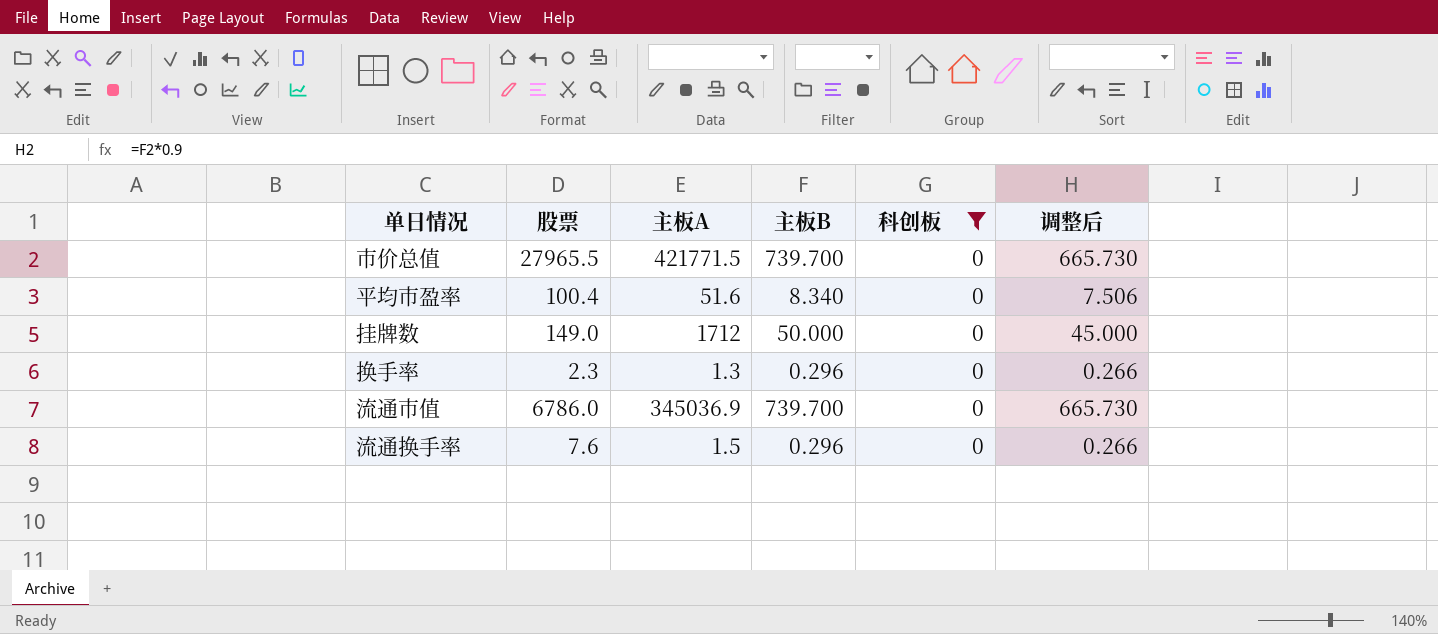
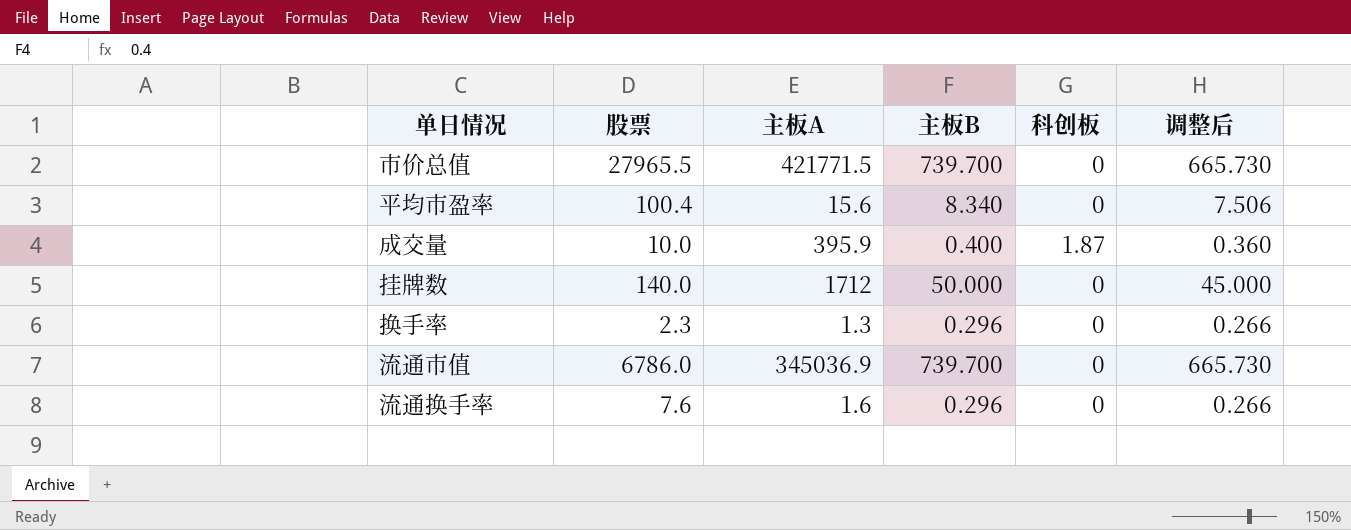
filter: 科创板 = 0 -> none
平均市盈率 | 主板A: 51.6 -> 15.6
挂牌数 | 股票: 149.0 -> 140.0
流通换手率 | 主板A: 1.5 -> 1.6

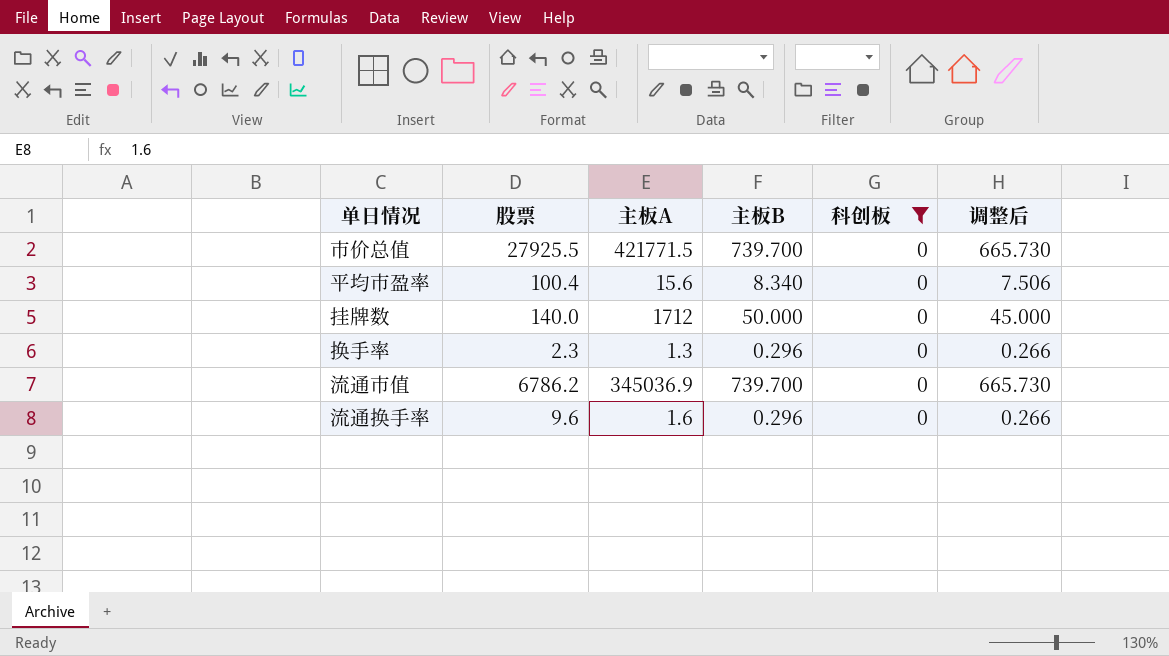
filter: none -> 科创板 = 0
市价总值 | 股票: 27965.5 -> 27925.5
流通市值 | 股票: 6786.0 -> 6786.2
流通换手率 | 股票: 7.6 -> 9.6

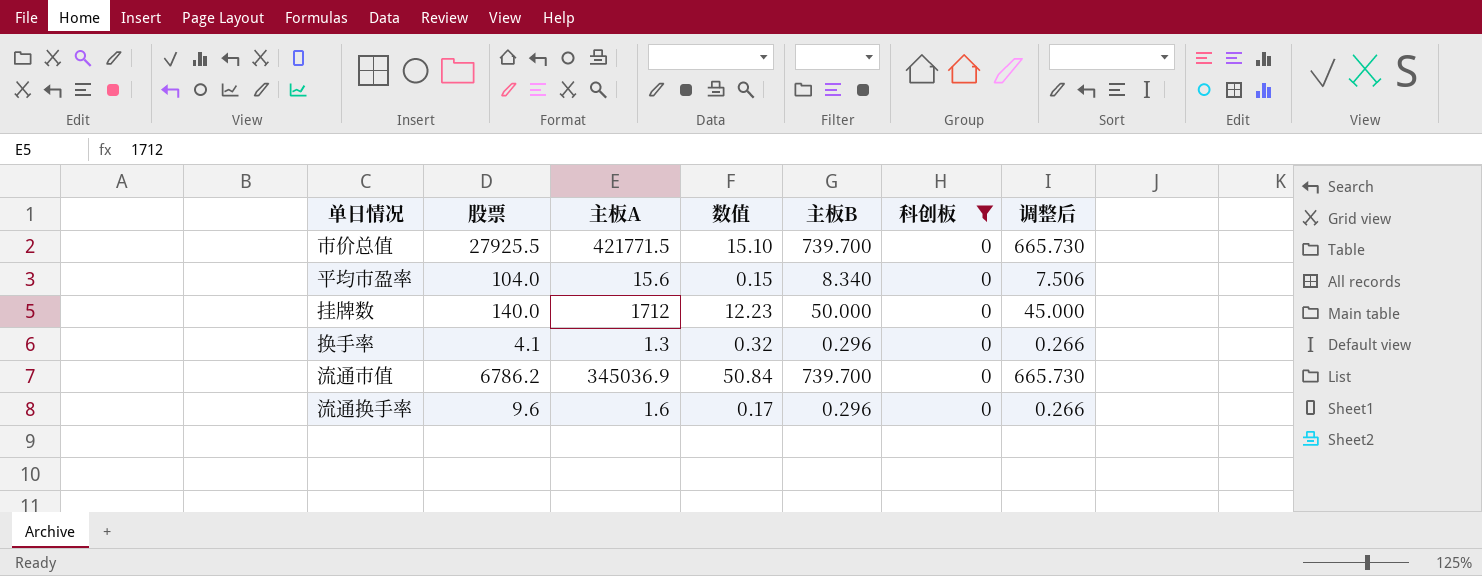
column 数值 | formula: none -> [主板A] / [股票]
平均市盈率 | 股票: 100.4 -> 104.0
换手率 | 股票: 2.3 -> 4.1

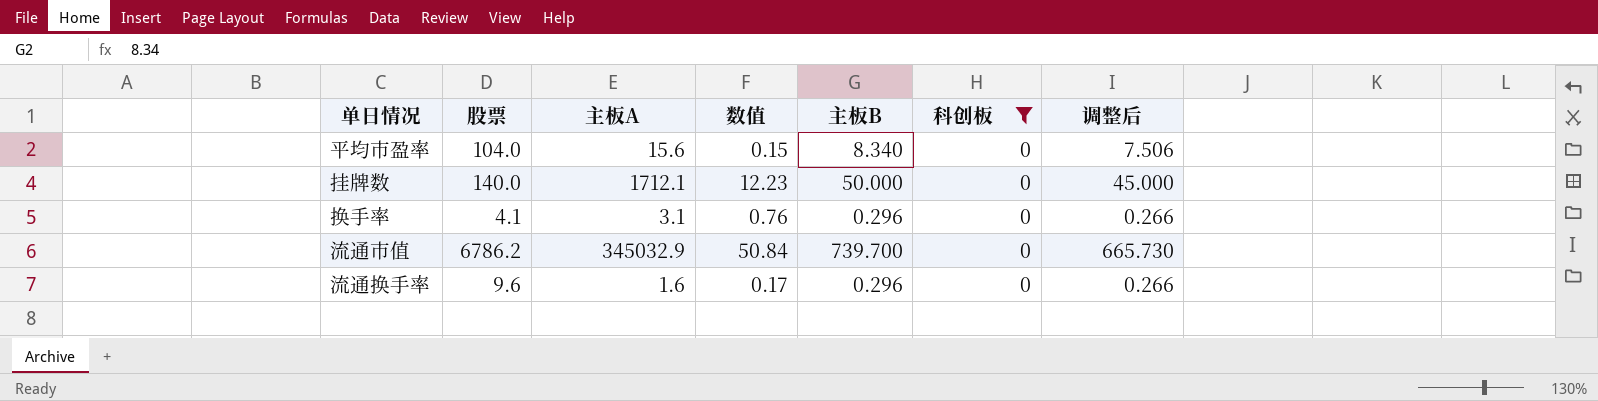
row 市价总值: 27925.5 | 421771.5 | 15.10 | 739.700 | 0 | 665.730 -> none
挂牌数 | 主板A: 1712 -> 1712.1
换手率 | 主板A: 1.3 -> 3.1
换手率 | 数值: 0.32 -> 0.76
流通市值 | 主板A: 345036.9 -> 345032.9

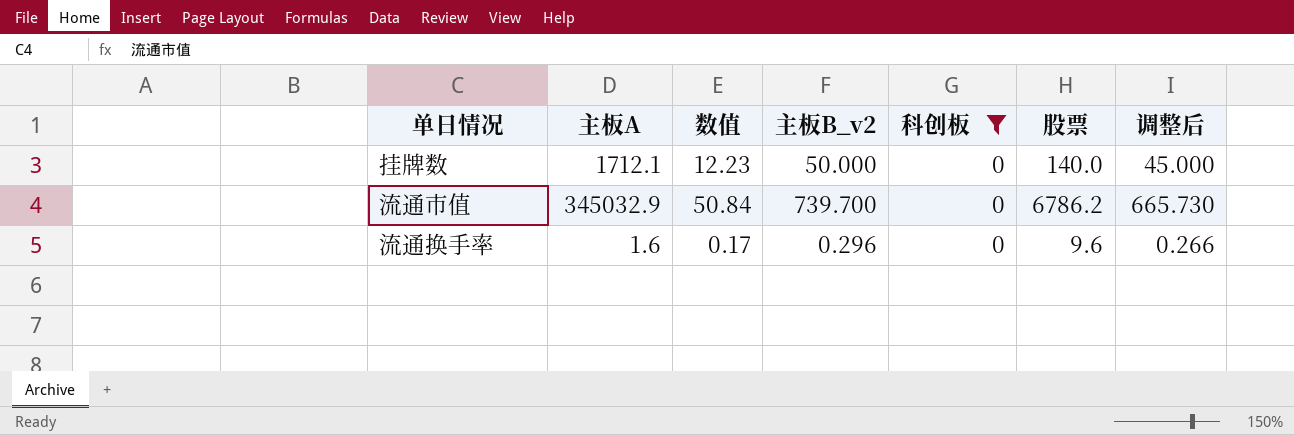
column name: 主板B -> 主板B_v2
column 股票 | position: 2 -> 6
row 平均市盈率: 104.0 | 15.6 | 0.15 | 8.340 | 0 | 7.506 -> none
row 换手率: 4.1 | 3.1 | 0.76 | 0.296 | 0 | 0.266 -> none

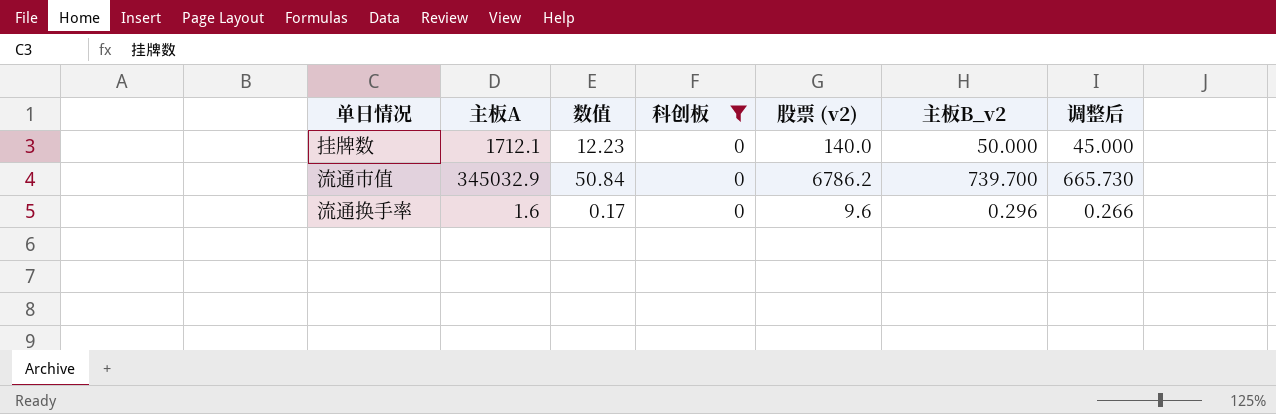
column name: 股票 -> 股票 (v2)
column 主板B_v2 | position: 4 -> 6

